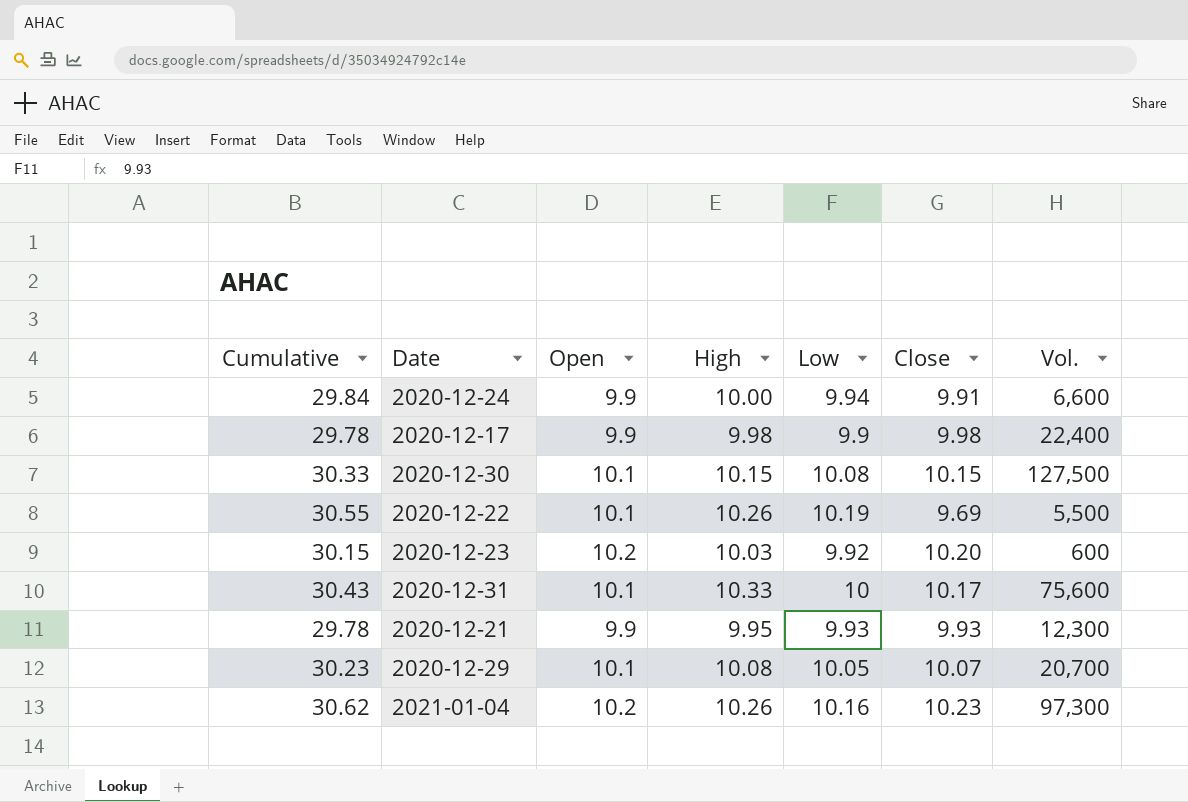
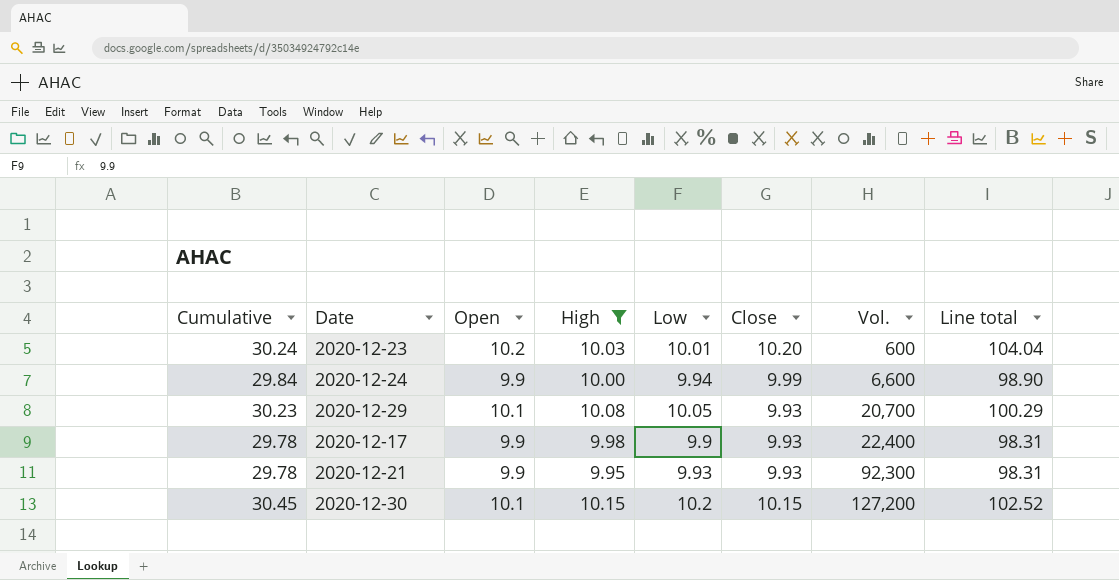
filter: none -> High <= 10.15
row order: none -> Vol. ascending
column Line total | formula: none -> [Open] * [Close]
2020-12-23 | Cumulative: 30.15 -> 30.24
2020-12-23 | Low: 9.92 -> 10.01
2020-12-24 | Close: 9.91 -> 9.99
2020-12-29 | Close: 10.07 -> 9.93
2020-12-17 | Close: 9.98 -> 9.93
2020-12-21 | Vol.: 12,300 -> 92,300
2020-12-30 | Cumulative: 30.33 -> 30.45
2020-12-30 | Low: 10.08 -> 10.2
2020-12-30 | Vol.: 127,500 -> 127,200

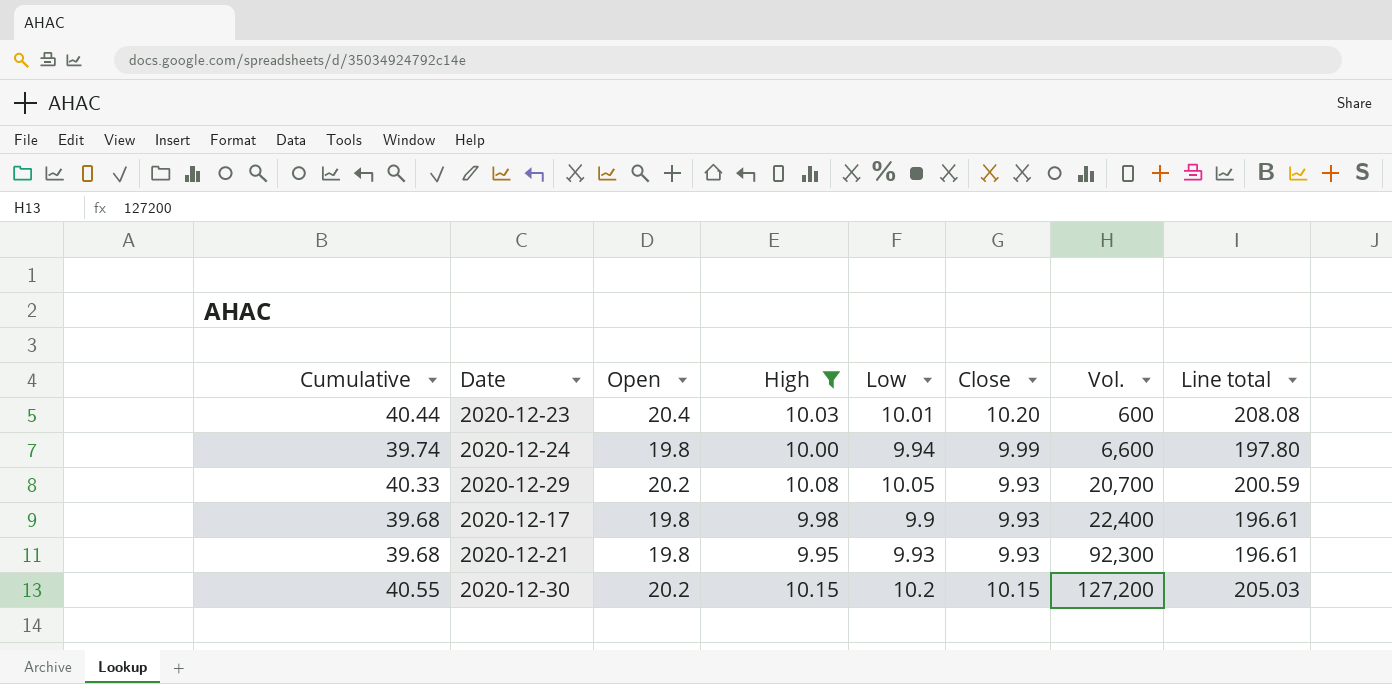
2020-12-23 | Cumulative: 30.24 -> 40.44
2020-12-23 | Open: 10.2 -> 20.4
2020-12-23 | Line total: 104.04 -> 208.08
2020-12-24 | Cumulative: 29.84 -> 39.74
2020-12-24 | Open: 9.9 -> 19.8
2020-12-24 | Line total: 98.90 -> 197.80
2020-12-29 | Cumulative: 30.23 -> 40.33
2020-12-29 | Open: 10.1 -> 20.2
2020-12-29 | Line total: 100.29 -> 200.59
2020-12-17 | Cumulative: 29.78 -> 39.68
2020-12-17 | Open: 9.9 -> 19.8
2020-12-17 | Line total: 98.31 -> 196.61
2020-12-21 | Cumulative: 29.78 -> 39.68
2020-12-21 | Open: 9.9 -> 19.8
2020-12-21 | Line total: 98.31 -> 196.61
2020-12-30 | Cumulative: 30.45 -> 40.55
2020-12-30 | Open: 10.1 -> 20.2
2020-12-30 | Line total: 102.52 -> 205.03

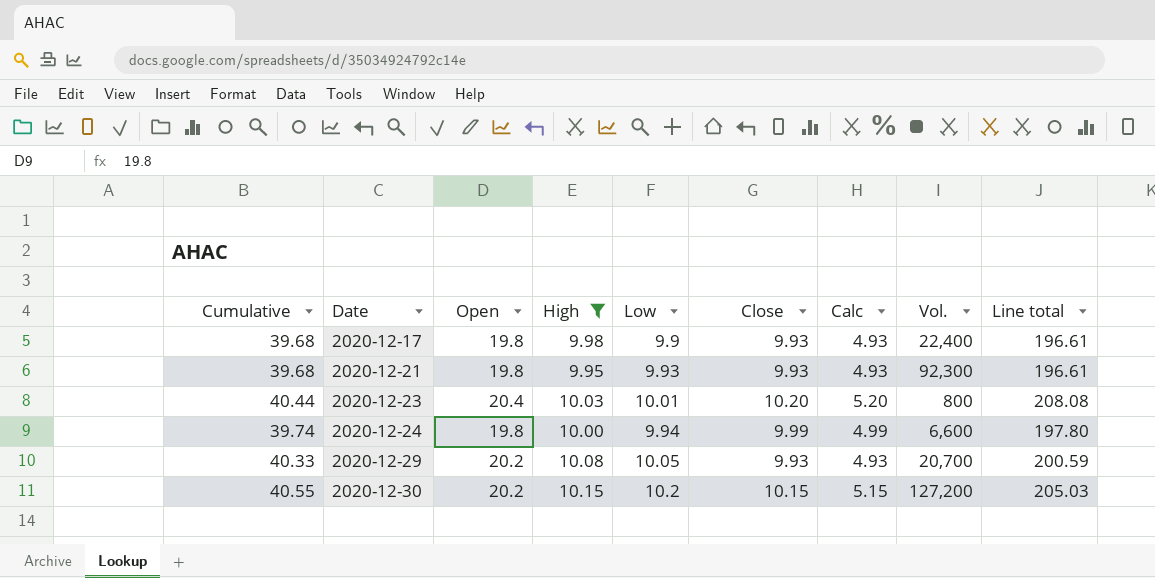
row order: Vol. ascending -> Date ascending
column Calc | formula: none -> [Close] - 5
2020-12-23 | Vol.: 600 -> 800

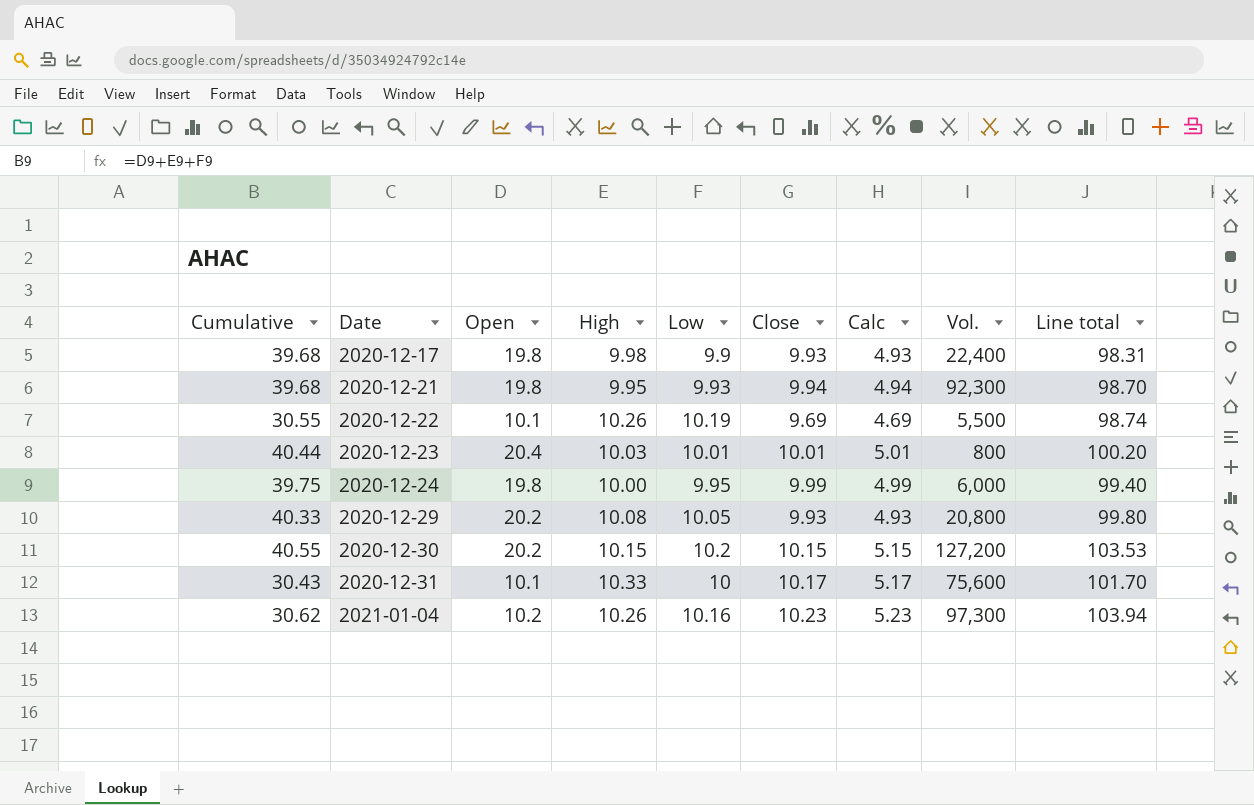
filter: High <= 10.15 -> none
column Line total | formula: [Open] * [Close] -> [Low] * [Close]
2020-12-21 | Close: 9.93 -> 9.94
2020-12-21 | Calc: 4.93 -> 4.94
2020-12-23 | Close: 10.20 -> 10.01
2020-12-23 | Calc: 5.20 -> 5.01
2020-12-24 | Cumulative: 39.74 -> 39.75
2020-12-24 | Low: 9.94 -> 9.95
2020-12-24 | Vol.: 6,600 -> 6,000
2020-12-29 | Vol.: 20,700 -> 20,800

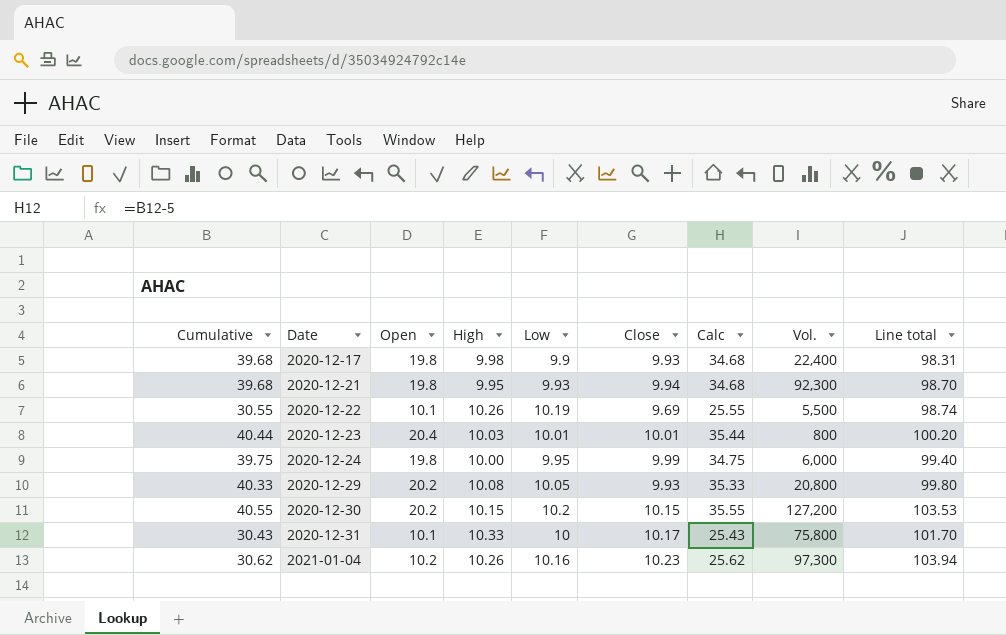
column Calc | formula: [Close] - 5 -> [Cumulative] - 5
2020-12-31 | Vol.: 75,600 -> 75,800

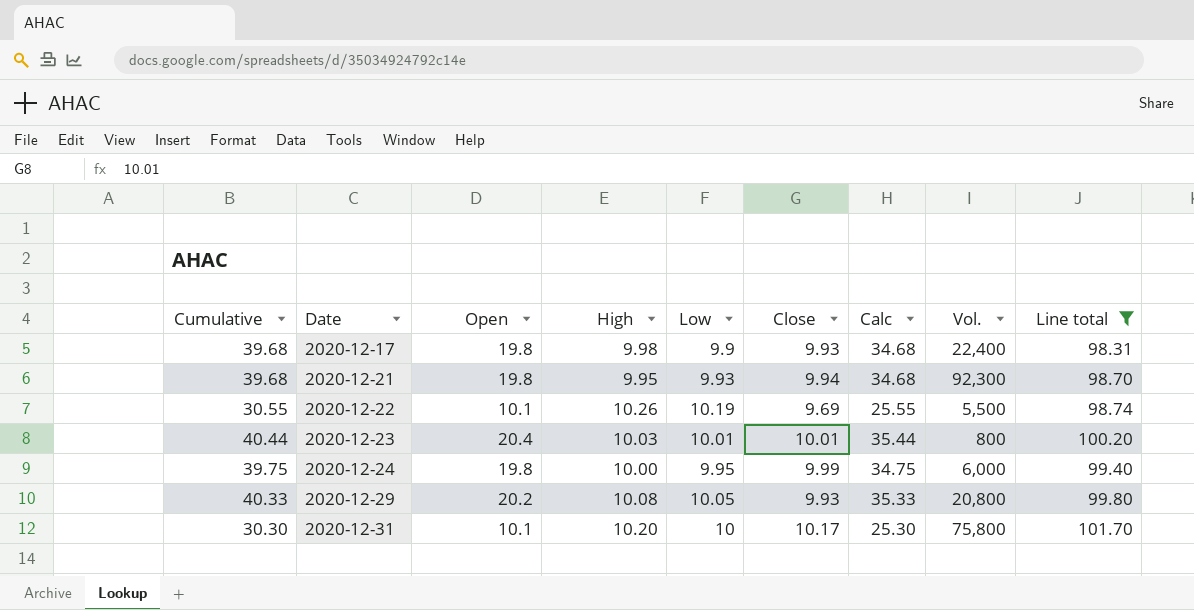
filter: none -> Line total <= 101.70
2020-12-31 | Cumulative: 30.43 -> 30.30
2020-12-31 | High: 10.33 -> 10.20
2020-12-31 | Calc: 25.43 -> 25.30

